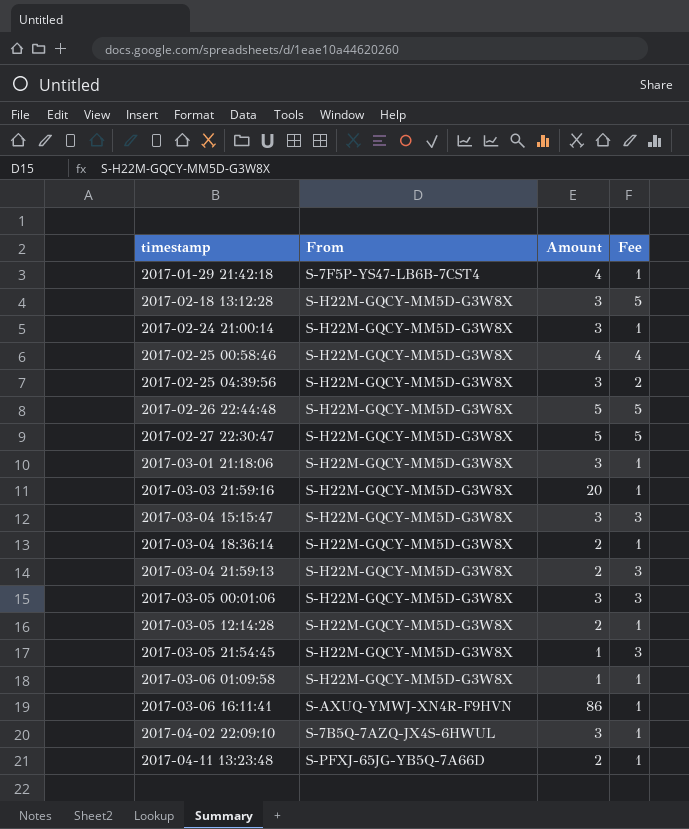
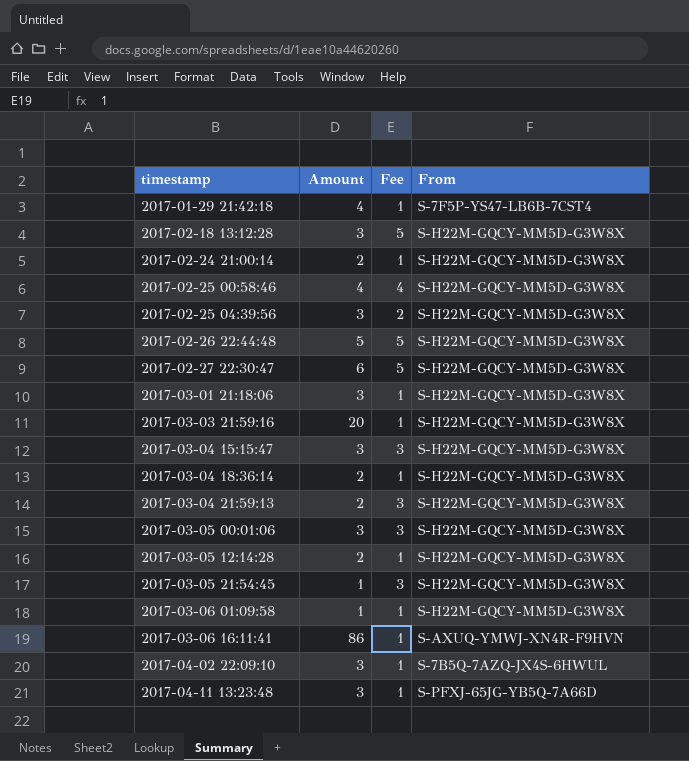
column From | position: 2 -> 4
2017-02-24 21:00:14 | Amount: 3 -> 2
2017-02-27 22:30:47 | Amount: 5 -> 6
2017-04-11 13:23:48 | Amount: 2 -> 3

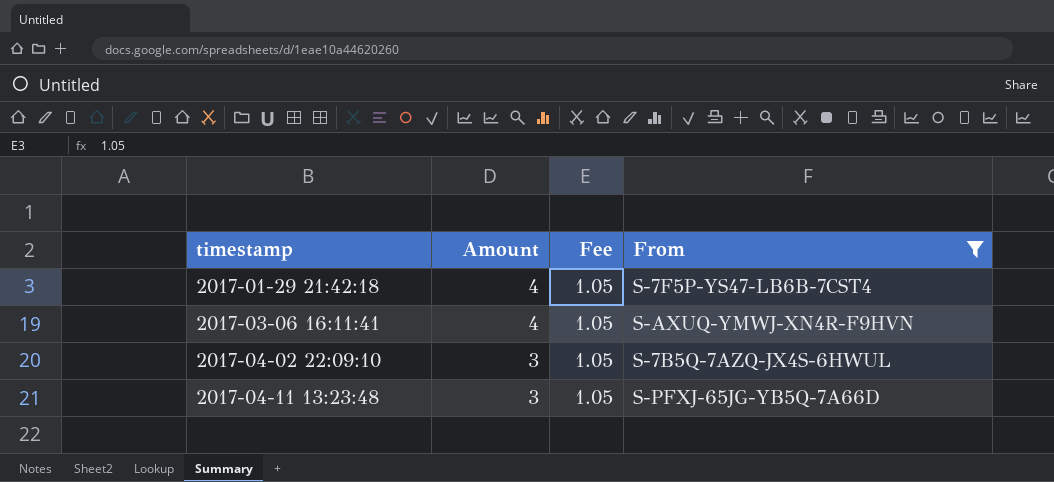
filter: none -> From != S-H22M-GQCY-MM5D-G3W8X
2017-01-29 21:42:18 | Fee: 1 -> 1.05
2017-03-06 16:11:41 | Amount: 86 -> 4
2017-03-06 16:11:41 | Fee: 1 -> 1.05
2017-04-02 22:09:10 | Fee: 1 -> 1.05
2017-04-11 13:23:48 | Fee: 1 -> 1.05

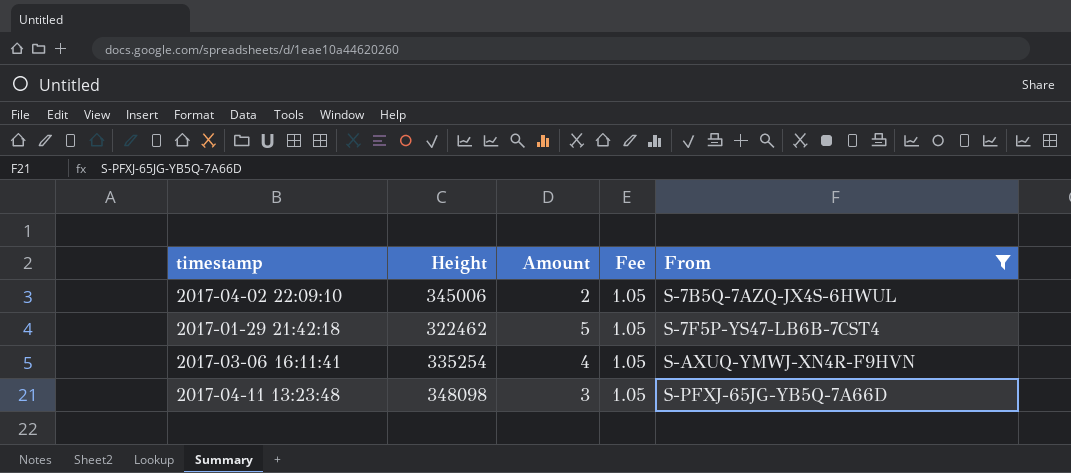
row order: timestamp ascending -> From ascending
column Height | position: none -> 2
2017-04-02 22:09:10 | Amount: 3 -> 2
2017-01-29 21:42:18 | Amount: 4 -> 5

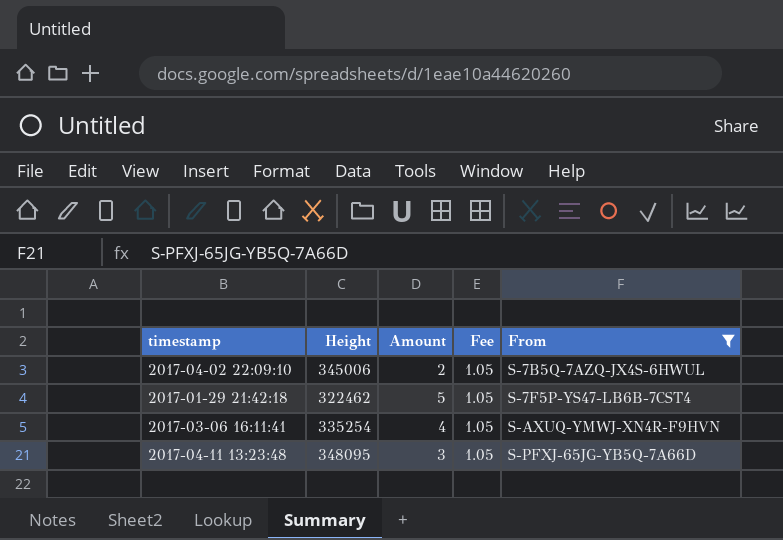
2017-04-11 13:23:48 | Height: 348098 -> 348095

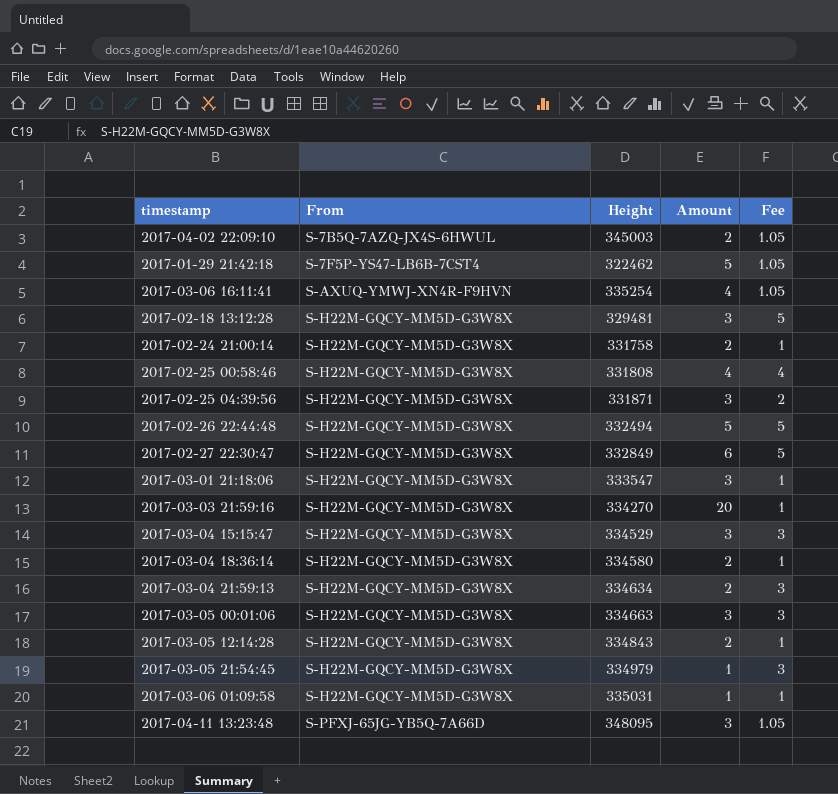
filter: From != S-H22M-GQCY-MM5D-G3W8X -> none
column From | position: 5 -> 2
2017-04-02 22:09:10 | Height: 345006 -> 345003

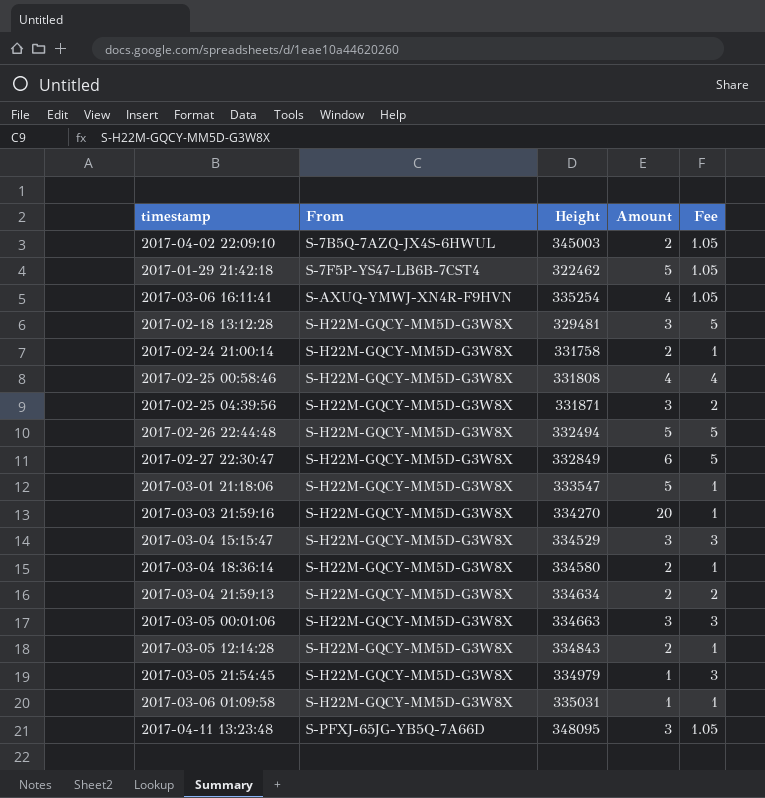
2017-03-01 21:18:06 | Amount: 3 -> 5
2017-03-04 21:59:13 | Fee: 3 -> 2

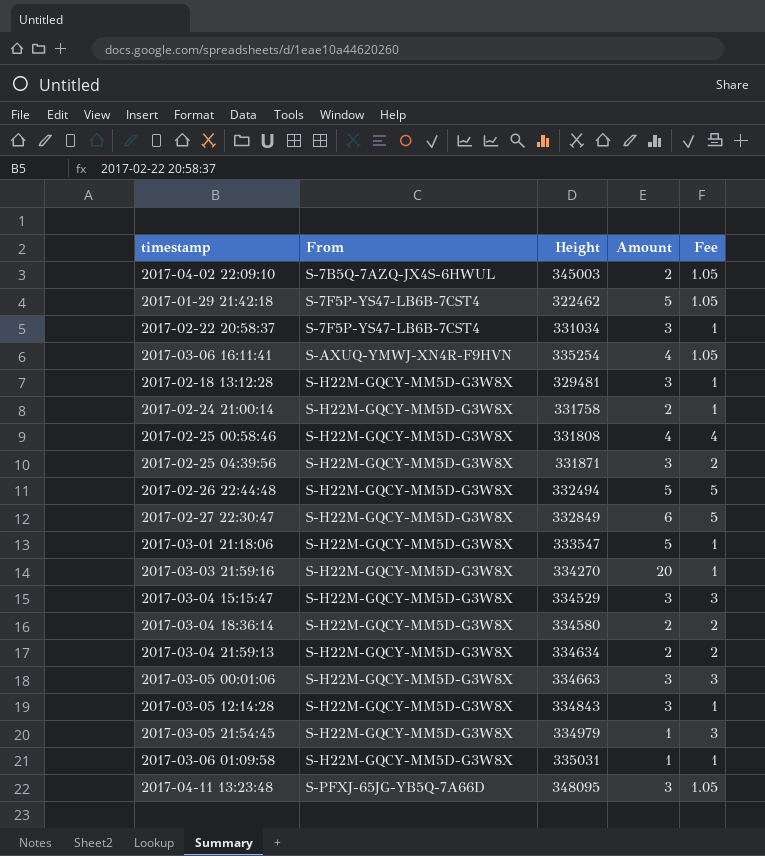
row 2017-02-22 20:58:37: none -> S-7F5P-YS47-LB6B-7CST4 | 331034 | 3 | 1
2017-02-18 13:12:28 | Fee: 5 -> 1
2017-03-04 18:36:14 | Fee: 1 -> 2
2017-03-05 12:14:28 | Amount: 2 -> 3

